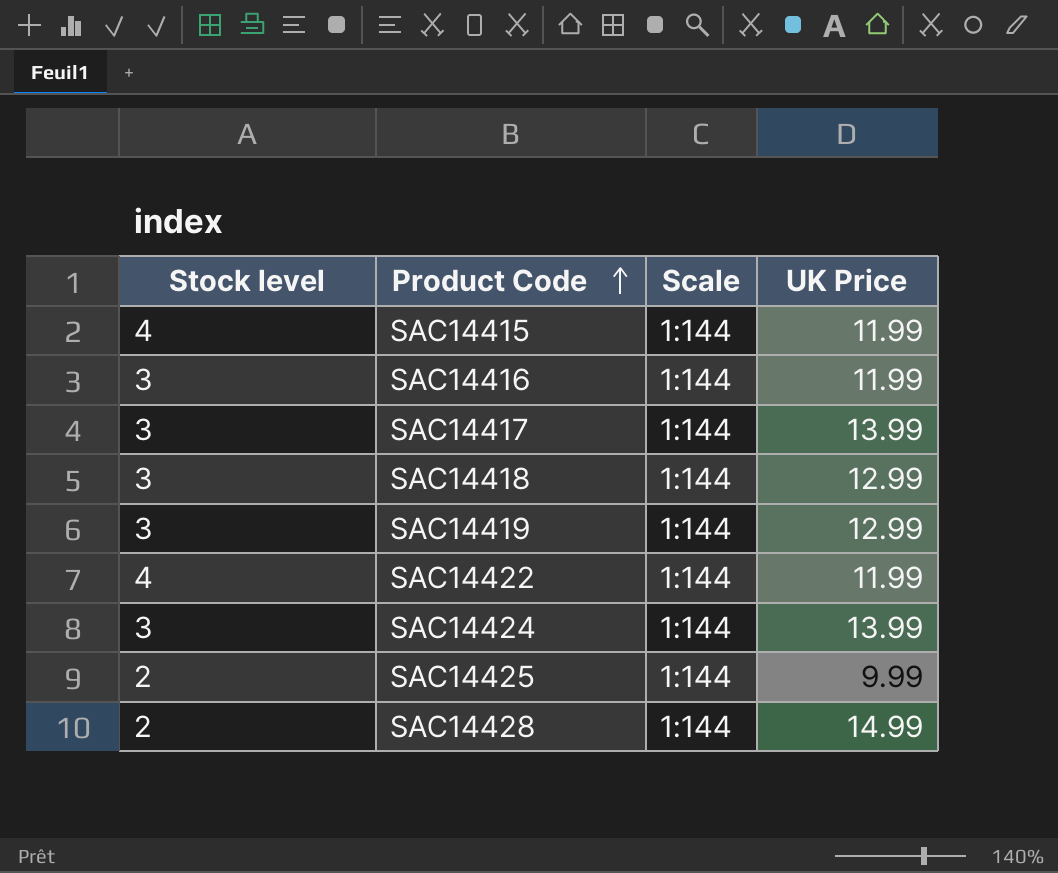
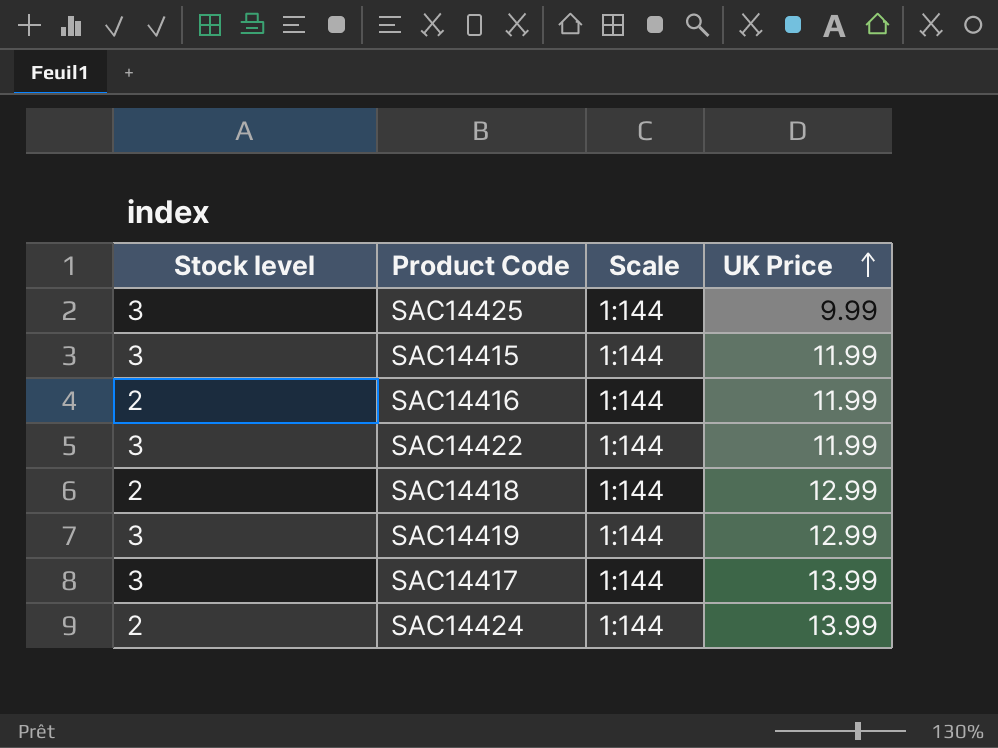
row order: Product Code ascending -> UK Price ascending
row SAC14428: 2 | 1:144 | 14.99 -> none
SAC14425 | Stock level: 2 -> 3
SAC14415 | Stock level: 4 -> 3
SAC14416 | Stock level: 3 -> 2
SAC14422 | Stock level: 4 -> 3
SAC14418 | Stock level: 3 -> 2
SAC14424 | Stock level: 3 -> 2

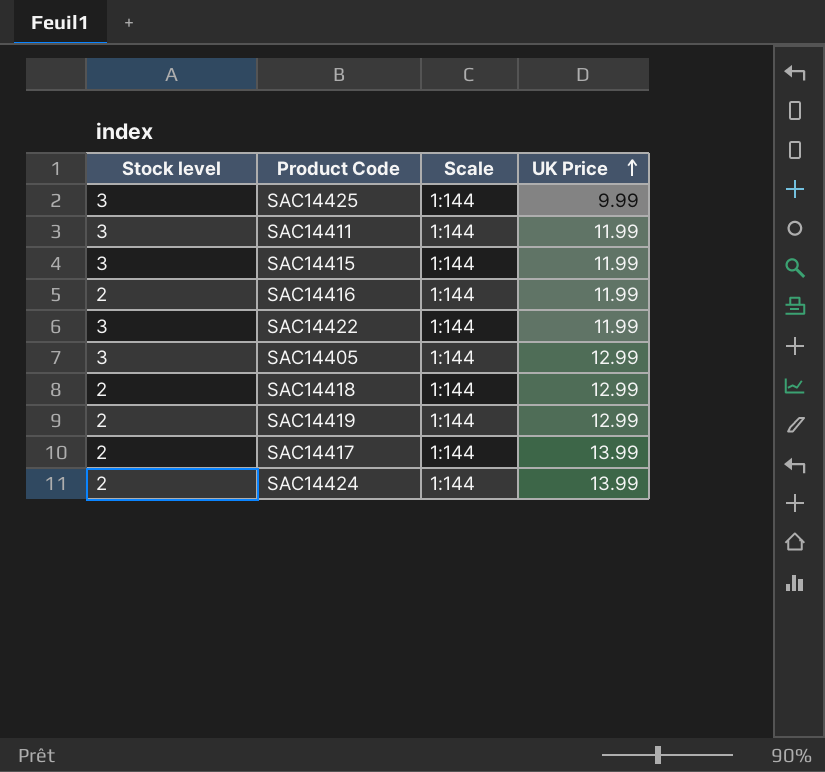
row SAC14411: none -> 3 | 1:144 | 11.99
row SAC14405: none -> 3 | 1:144 | 12.99
SAC14419 | Stock level: 3 -> 2
SAC14417 | Stock level: 3 -> 2

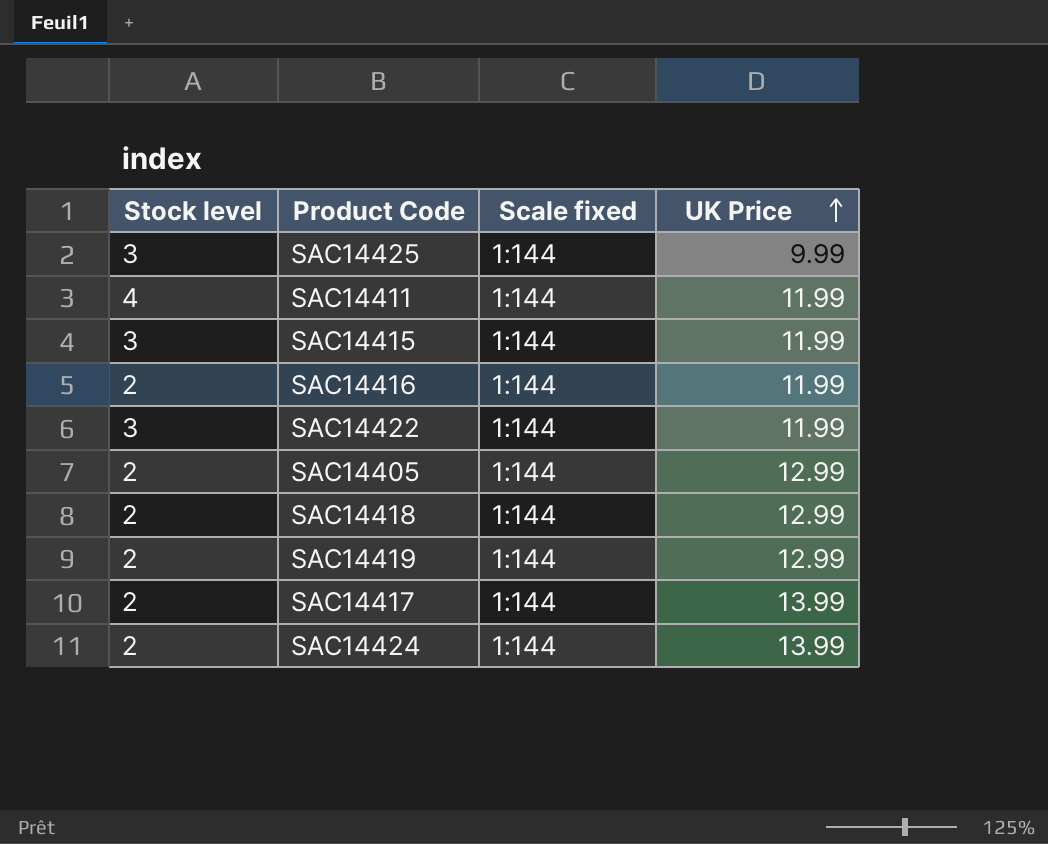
column name: Scale -> Scale fixed
SAC14411 | Stock level: 3 -> 4
SAC14405 | Stock level: 3 -> 2

